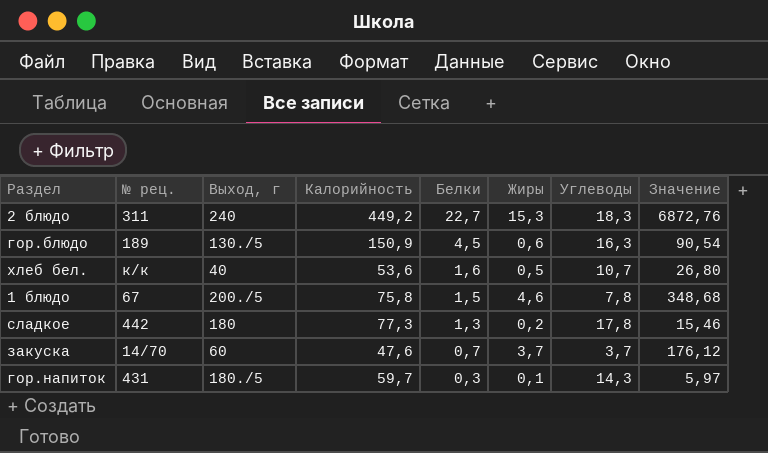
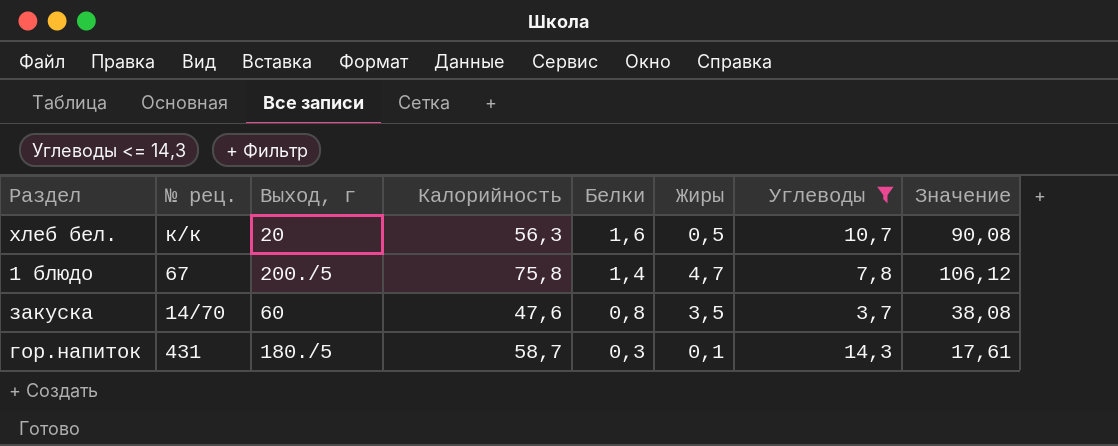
filter: none -> Углеводы <= 14,3
column Значение | formula: [Калорийность] * [Жиры] -> [Калорийность] * [Белки]
хлеб бел. | Выход, г: 40 -> 20
хлеб бел. | Калорийность: 53,6 -> 56,3
1 блюдо | Белки: 1,5 -> 1,4
1 блюдо | Жиры: 4,6 -> 4,7
закуска | Белки: 0,7 -> 0,8
закуска | Жиры: 3,7 -> 3,5
гор.напиток | Калорийность: 59,7 -> 58,7

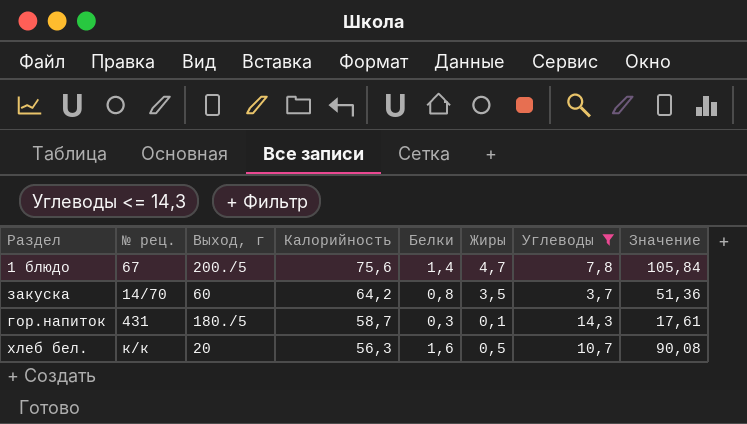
row order: Белки descending -> Калорийность descending
1 блюдо | Калорийность: 75,8 -> 75,6
1 блюдо | Значение: 106,12 -> 105,84
закуска | Калорийность: 47,6 -> 64,2
закуска | Значение: 38,08 -> 51,36

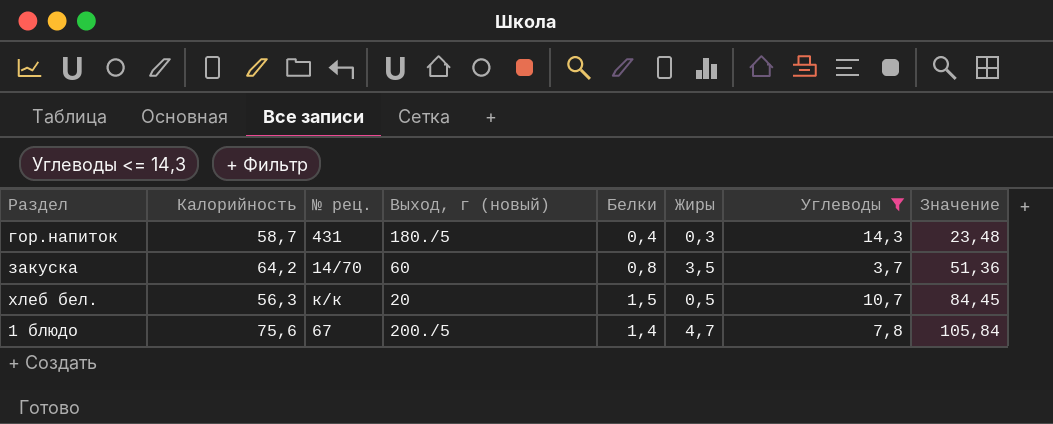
row order: Калорийность descending -> Значение ascending
column Калорийность | position: 4 -> 2
column name: Выход, г -> Выход, г (новый)
гор.напиток | Белки: 0,3 -> 0,4
гор.напиток | Жиры: 0,1 -> 0,3
гор.напиток | Значение: 17,61 -> 23,48
хлеб бел. | Белки: 1,6 -> 1,5
хлеб бел. | Значение: 90,08 -> 84,45

